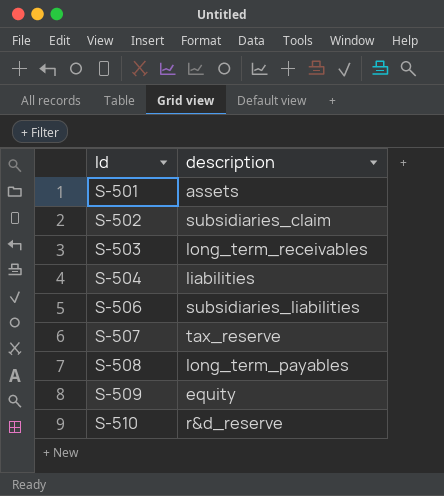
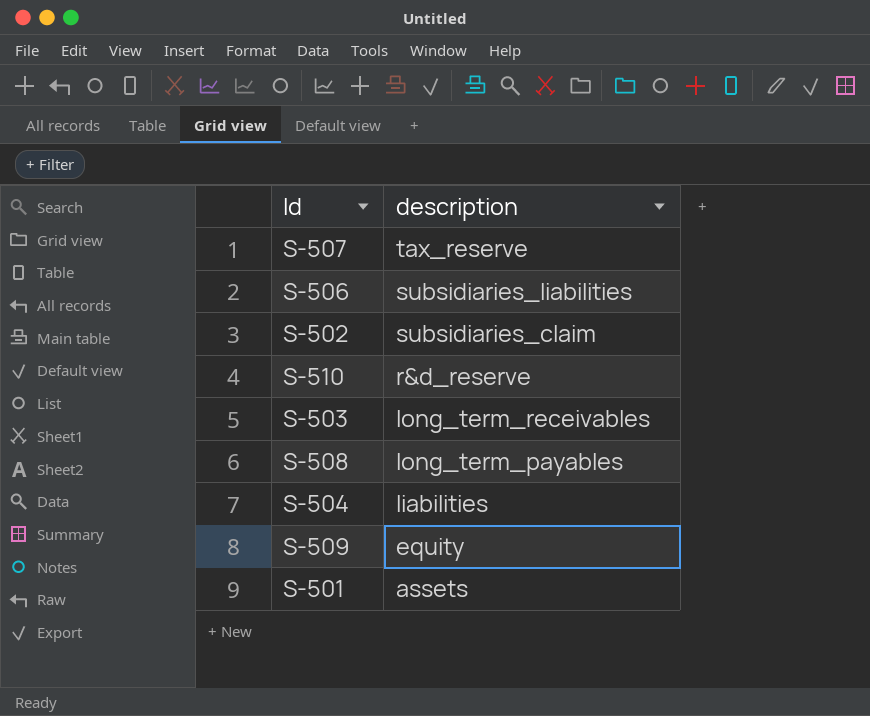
row order: Id ascending -> description descending

